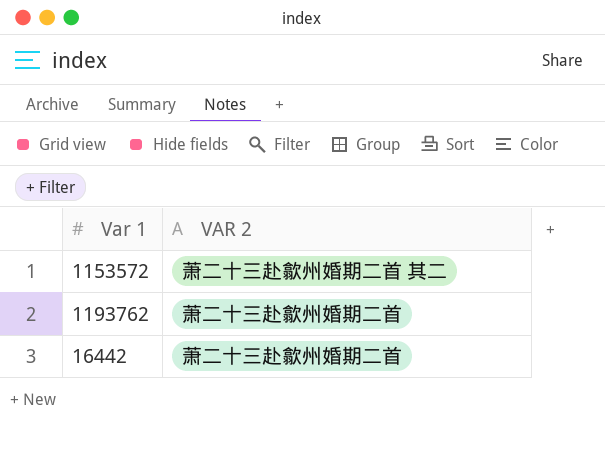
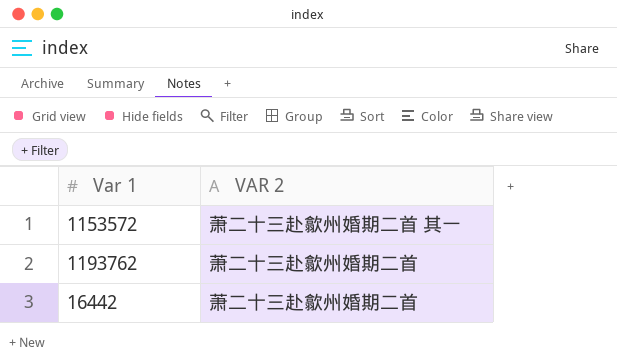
1153572 | VAR 2: 萧二十三赴歙州婚期二首 其二 -> 萧二十三赴歙州婚期二首 其一

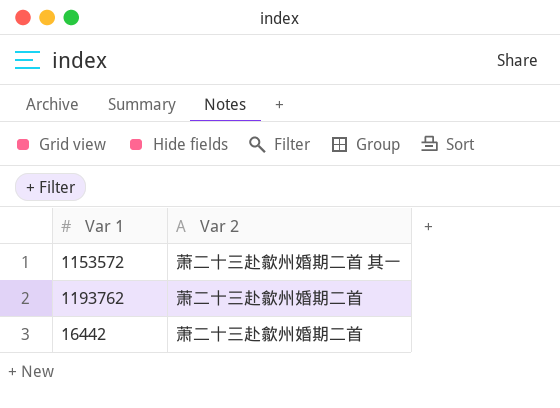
column name: VAR 2 -> Var 2

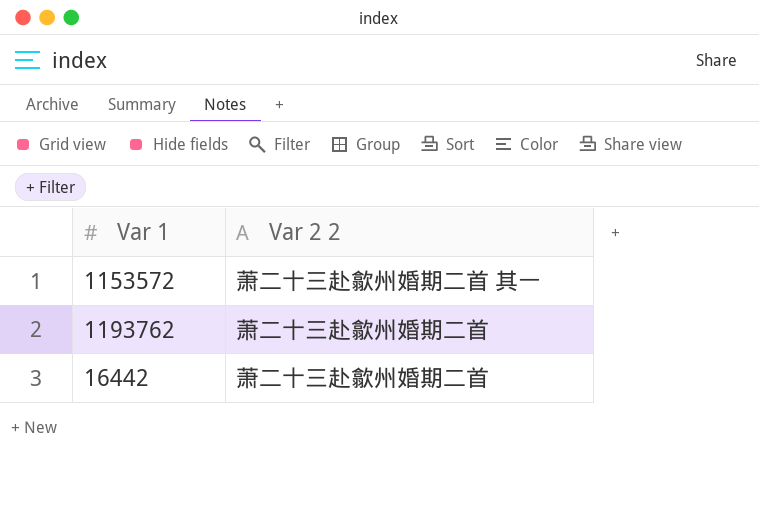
column name: Var 2 -> Var 2 2

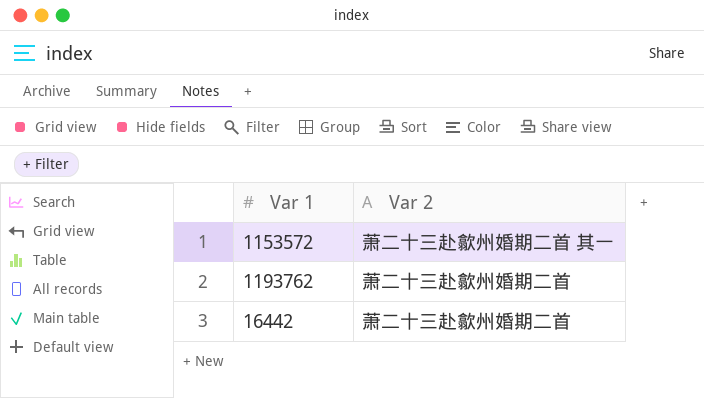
column name: Var 2 2 -> Var 2

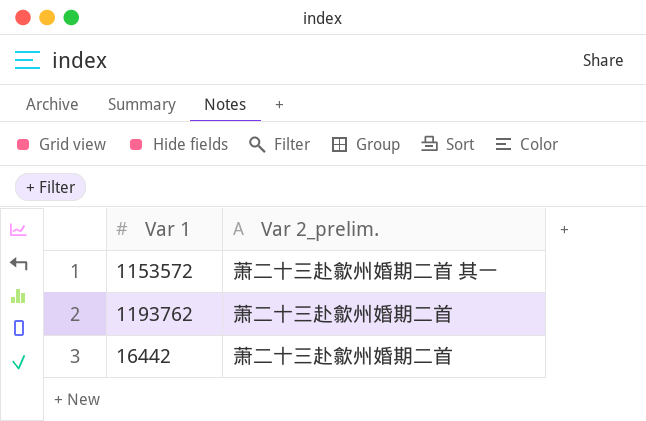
column name: Var 2 -> Var 2_prelim.

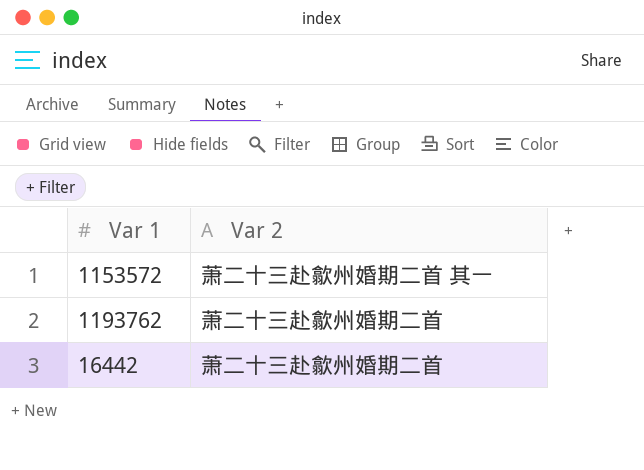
column name: Var 2_prelim. -> Var 2

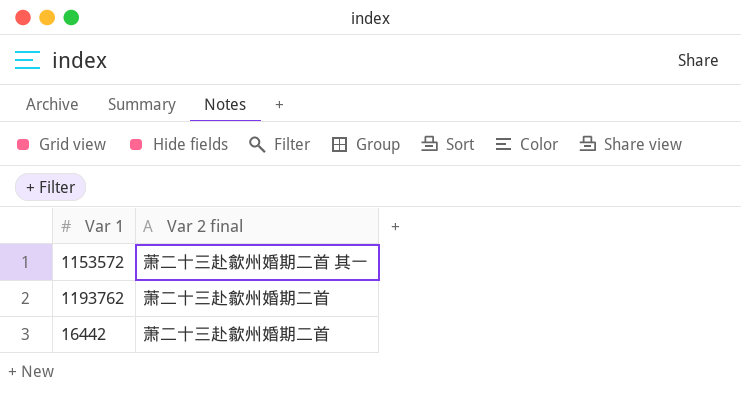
column name: Var 2 -> Var 2 final

